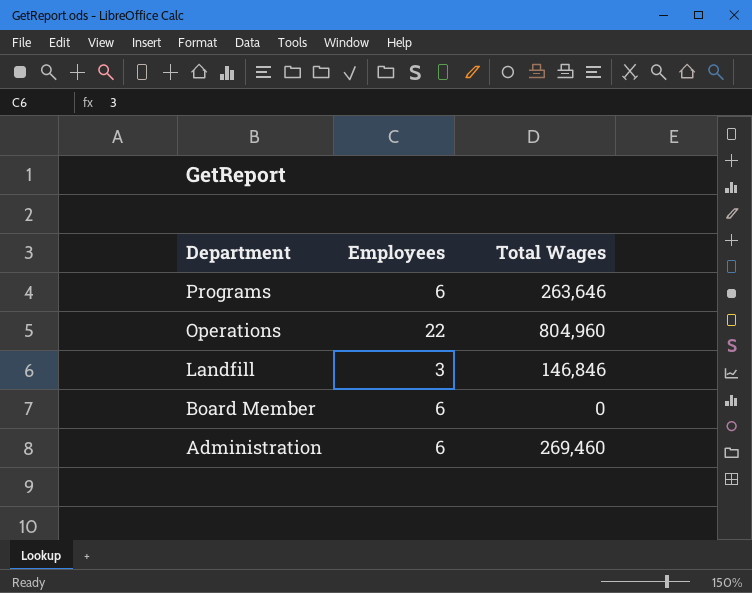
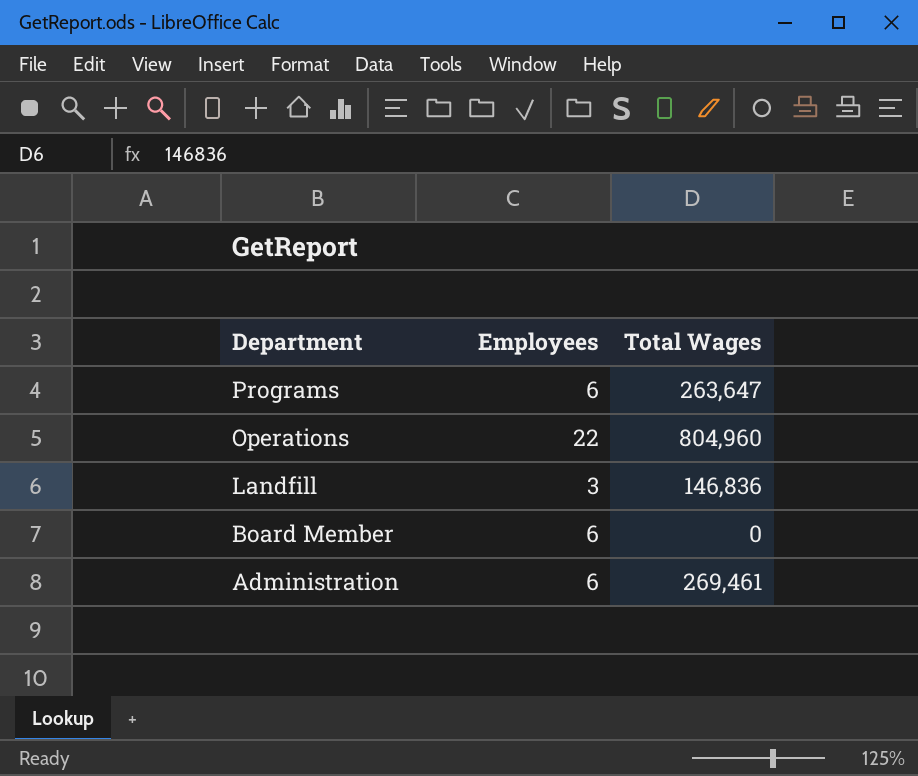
Programs | Total Wages: 263,646 -> 263,647
Landfill | Total Wages: 146,846 -> 146,836
Administration | Total Wages: 269,460 -> 269,461

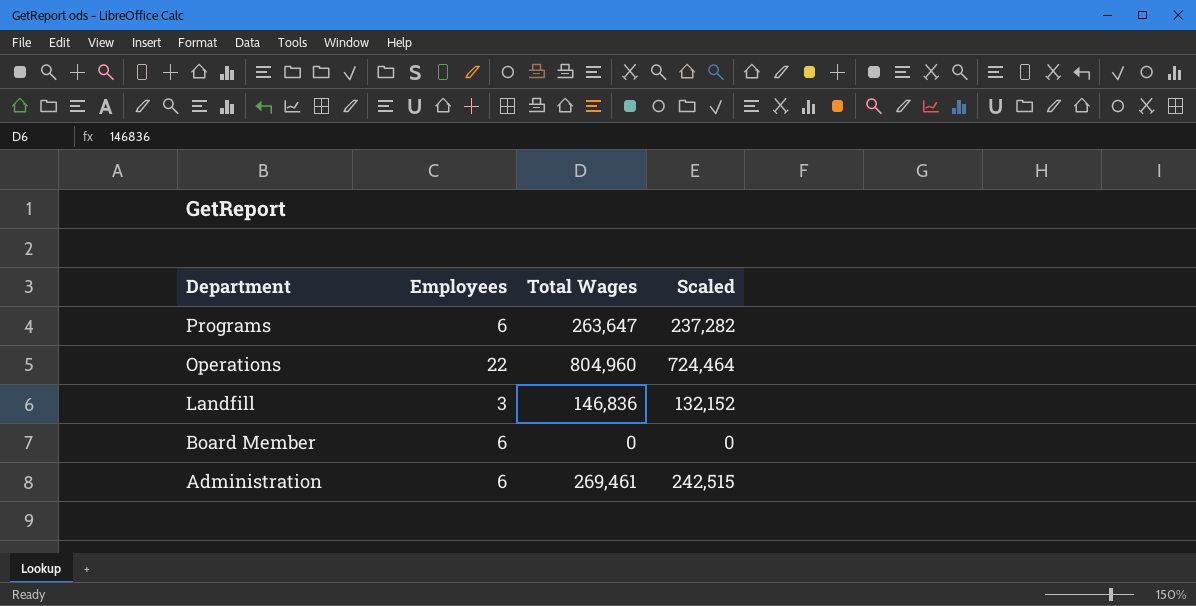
column Scaled | formula: none -> [Total Wages] * 0.9

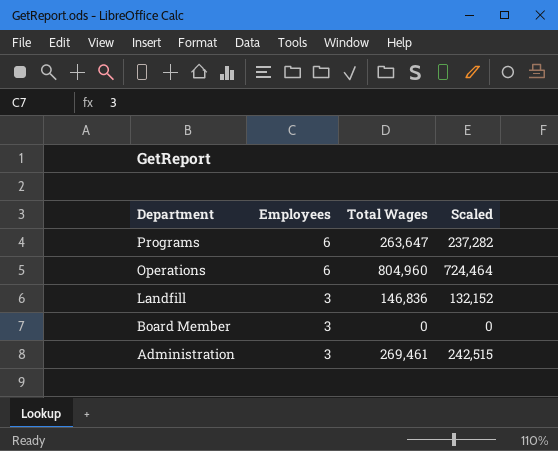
Operations | Employees: 22 -> 6
Board Member | Employees: 6 -> 3
Administration | Employees: 6 -> 3

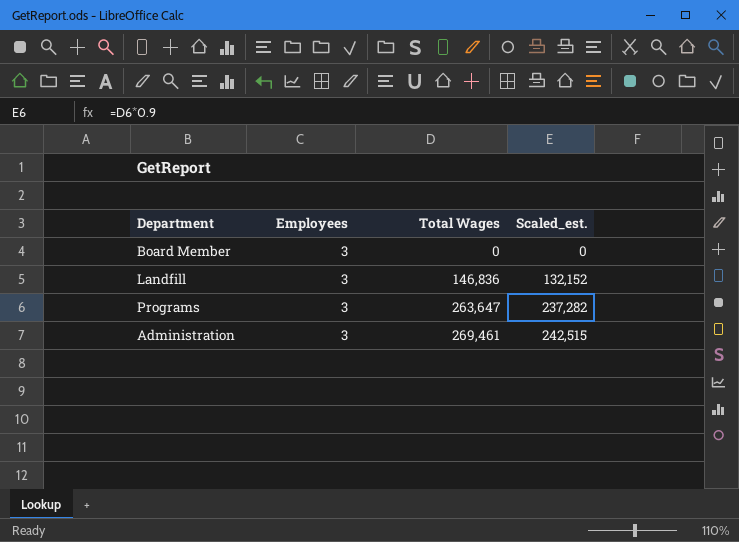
row order: Department descending -> Total Wages ascending
column name: Scaled -> Scaled_est.
row Operations: 6 | 804,960 | 724,464 -> none
Programs | Employees: 6 -> 3

